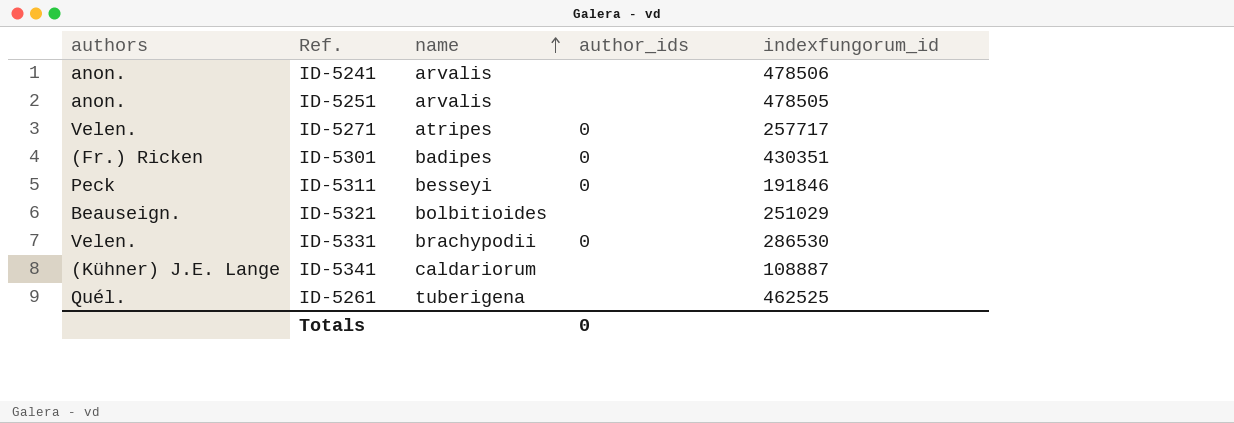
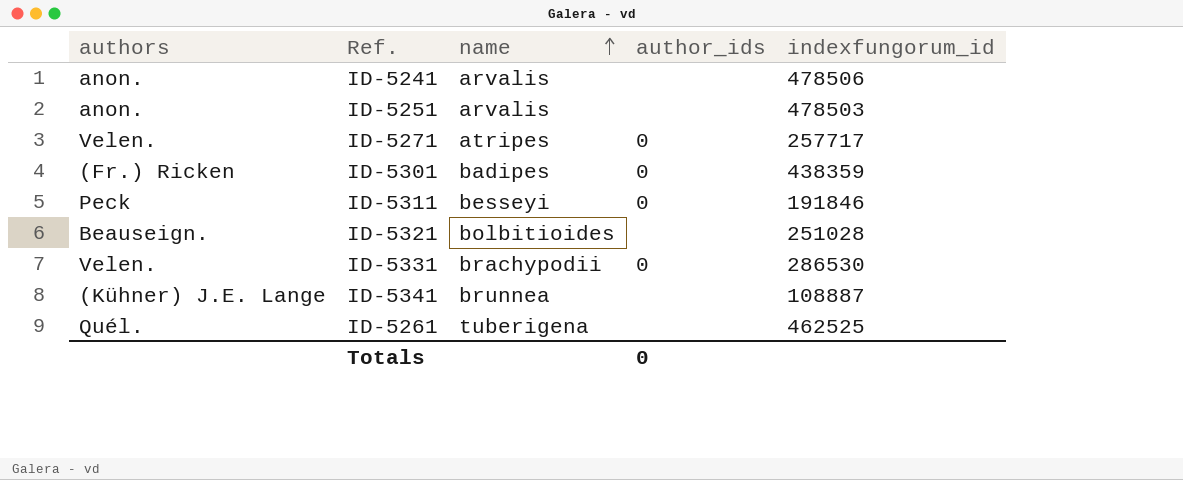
ID-5251 | indexfungorum_id: 478505 -> 478503
ID-5301 | indexfungorum_id: 430351 -> 438359
ID-5321 | indexfungorum_id: 251029 -> 251028
ID-5341 | name: caldariorum -> brunnea

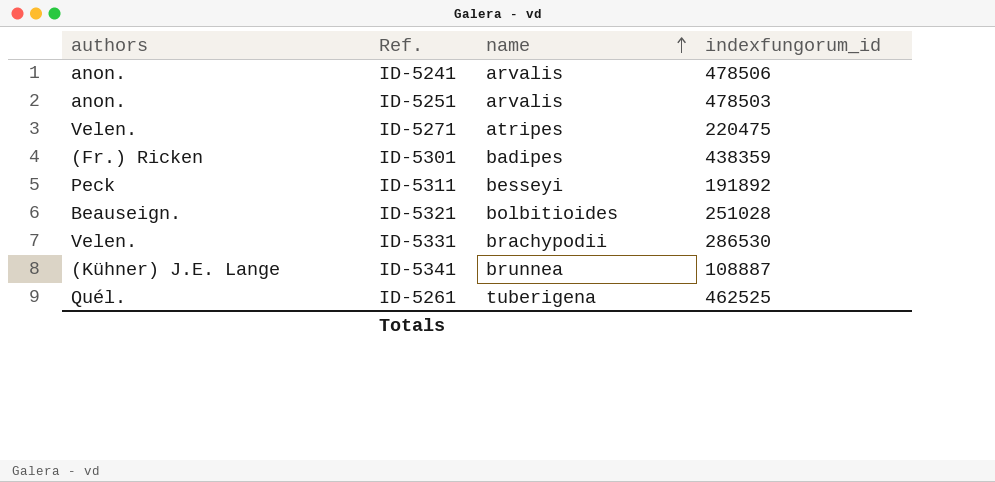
column author_ids | position: 4 -> none
ID-5271 | indexfungorum_id: 257717 -> 220475
ID-5311 | indexfungorum_id: 191846 -> 191892

